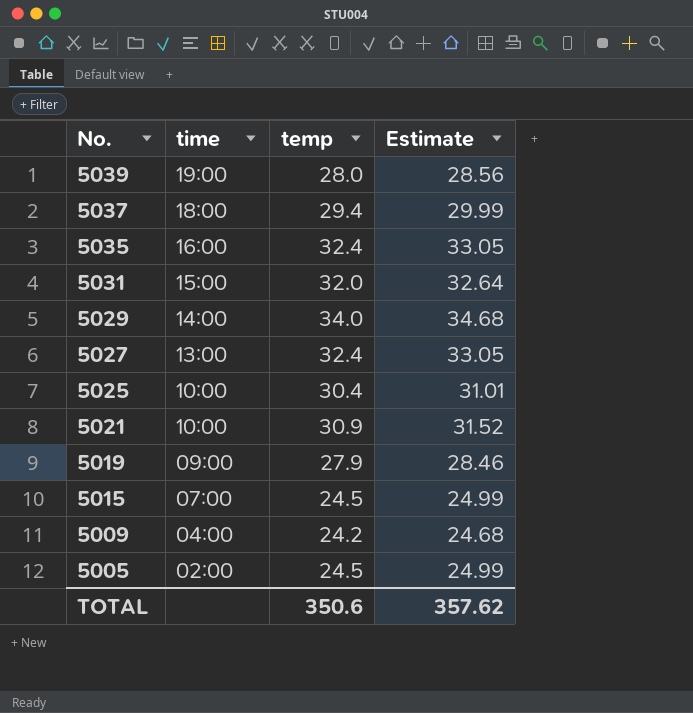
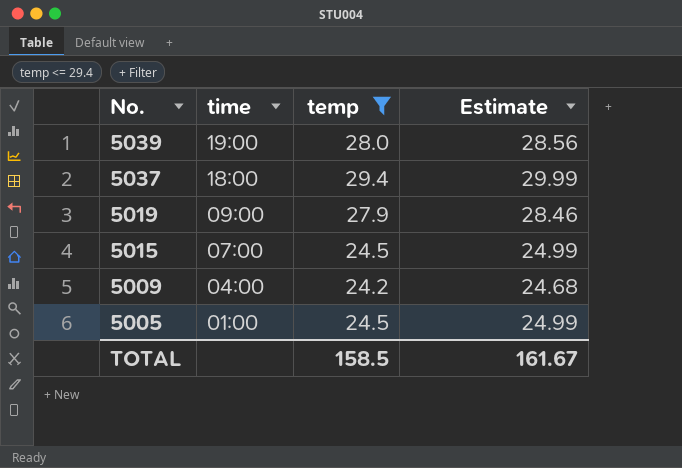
filter: none -> temp <= 29.4
5005 | time: 02:00 -> 01:00
TOTAL | temp: 350.6 -> 158.5
TOTAL | Estimate: 357.62 -> 161.67

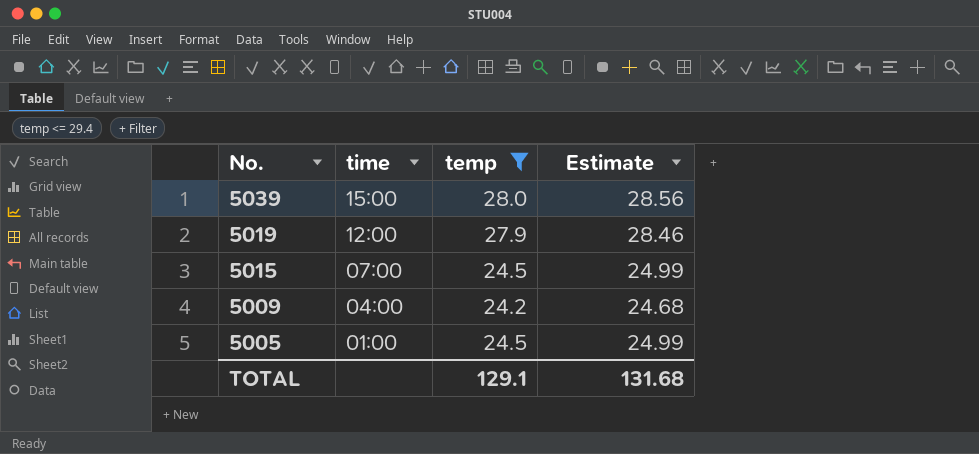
row 5037: 18:00 | 29.4 | 29.99 -> none
5039 | time: 19:00 -> 15:00
5019 | time: 09:00 -> 12:00
TOTAL | temp: 158.5 -> 129.1
TOTAL | Estimate: 161.67 -> 131.68

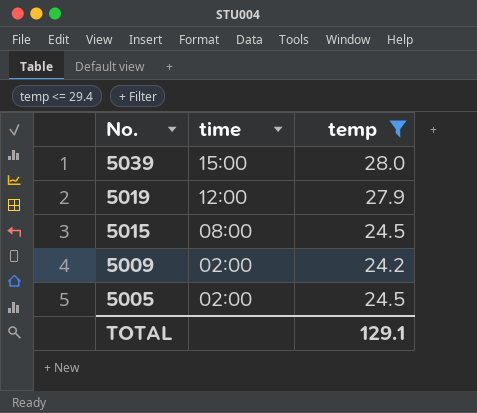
column Estimate | formula: [temp] * 1.02 -> none
5015 | time: 07:00 -> 08:00
5009 | time: 04:00 -> 02:00
5005 | time: 01:00 -> 02:00

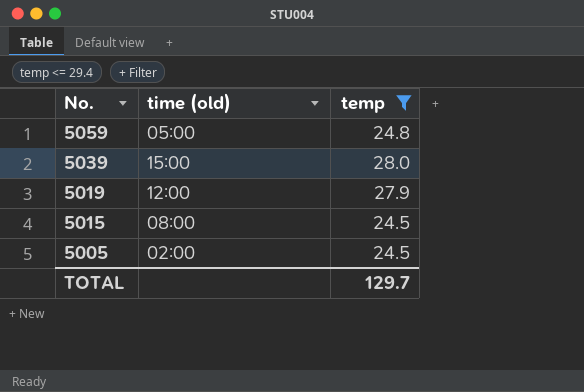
column name: time -> time (old)
row 5009: 02:00 | 24.2 -> none
row 5059: none -> 05:00 | 24.8
TOTAL | temp: 129.1 -> 129.7

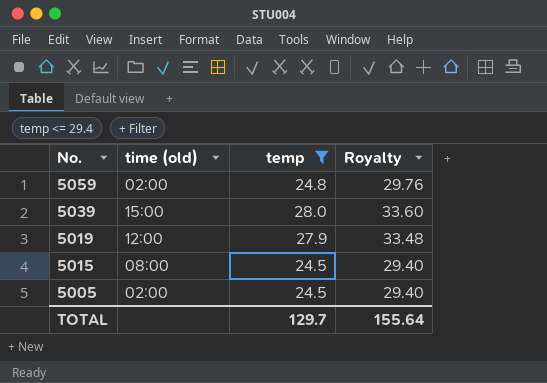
column Royalty | formula: none -> [temp] * 1.2
5059 | time (old): 05:00 -> 02:00

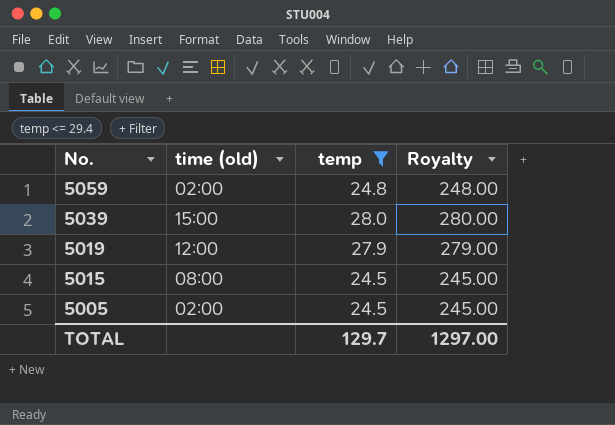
column Royalty | formula: [temp] * 1.2 -> [temp] * 10
TOTAL | Royalty: 155.64 -> 1297.00

